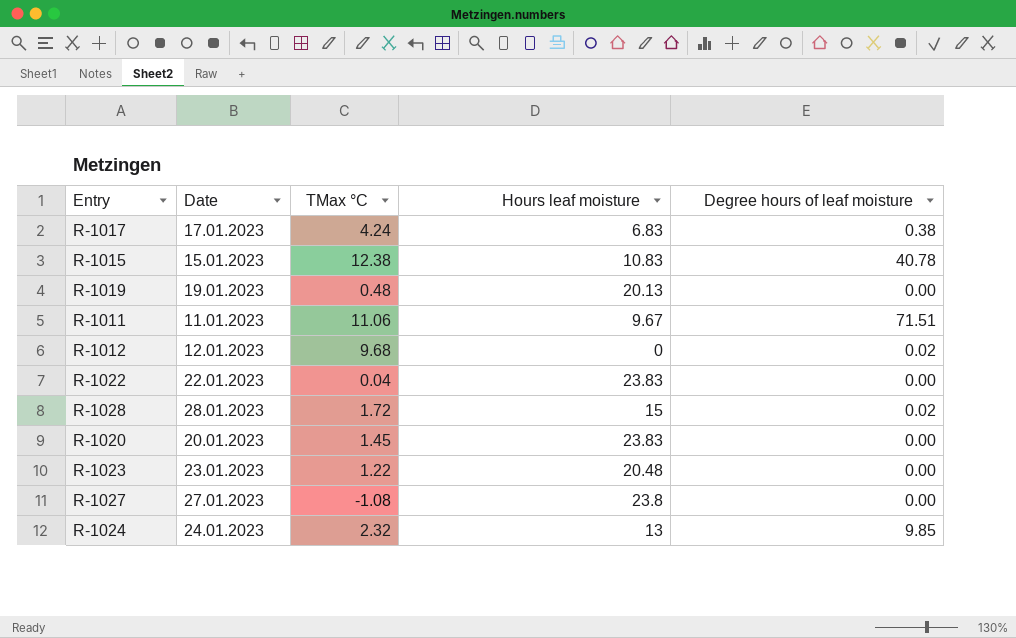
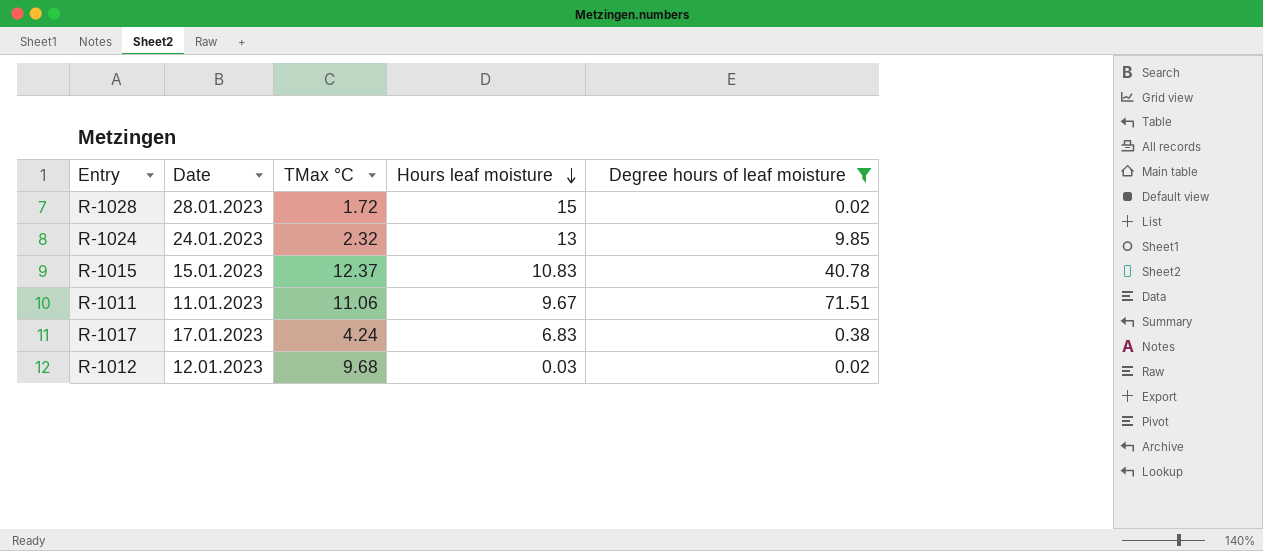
filter: none -> Degree hours of leaf moisture != 0.00
row order: none -> Hours leaf moisture descending
R-1015 | TMax °C: 12.38 -> 12.37
R-1012 | Hours leaf moisture: 0 -> 0.03

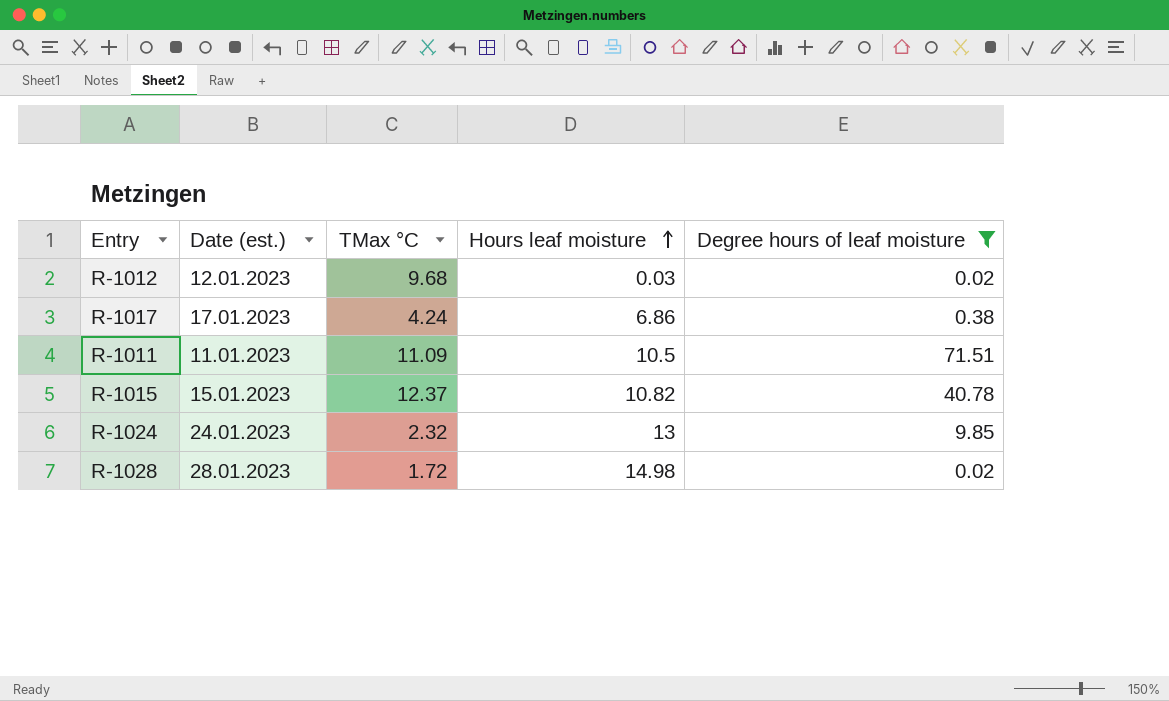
row order: Hours leaf moisture descending -> Hours leaf moisture ascending
column name: Date -> Date (est.)
R-1017 | Hours leaf moisture: 6.83 -> 6.86
R-1011 | TMax °C: 11.06 -> 11.09
R-1011 | Hours leaf moisture: 9.67 -> 10.5
R-1015 | Hours leaf moisture: 10.83 -> 10.82
R-1028 | Hours leaf moisture: 15 -> 14.98

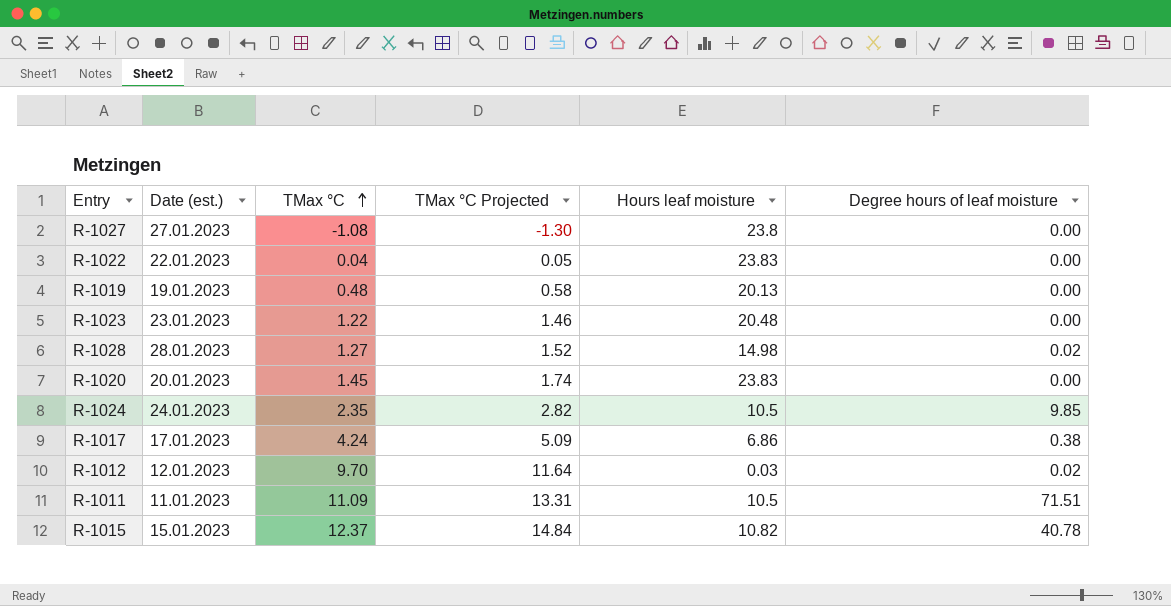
filter: Degree hours of leaf moisture != 0.00 -> none
row order: Hours leaf moisture ascending -> TMax °C ascending
column TMax °C Projected | formula: none -> [TMax °C] * 1.2
R-1028 | TMax °C: 1.72 -> 1.27
R-1024 | TMax °C: 2.32 -> 2.35
R-1024 | Hours leaf moisture: 13 -> 10.5
R-1012 | TMax °C: 9.68 -> 9.70

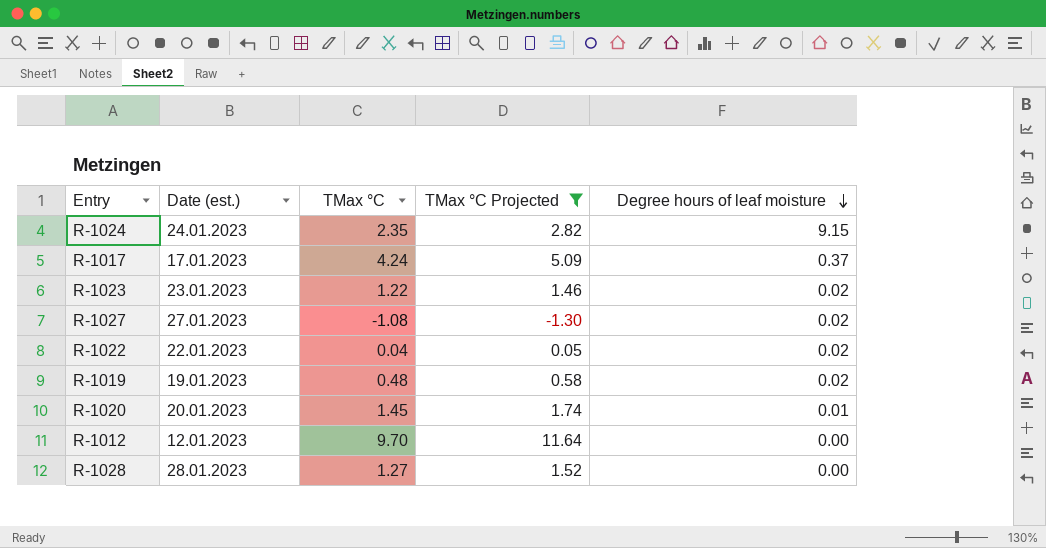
filter: none -> TMax °C Projected <= 11.64
row order: TMax °C ascending -> Degree hours of leaf moisture descending
column Hours leaf moisture | position: 5 -> none
R-1024 | Degree hours of leaf moisture: 9.85 -> 9.15
R-1017 | Degree hours of leaf moisture: 0.38 -> 0.37
R-1023 | Degree hours of leaf moisture: 0.00 -> 0.02
R-1027 | Degree hours of leaf moisture: 0.00 -> 0.02
R-1022 | Degree hours of leaf moisture: 0.00 -> 0.02
R-1019 | Degree hours of leaf moisture: 0.00 -> 0.02
R-1020 | Degree hours of leaf moisture: 0.00 -> 0.01
R-1012 | Degree hours of leaf moisture: 0.02 -> 0.00
R-1028 | Degree hours of leaf moisture: 0.02 -> 0.00

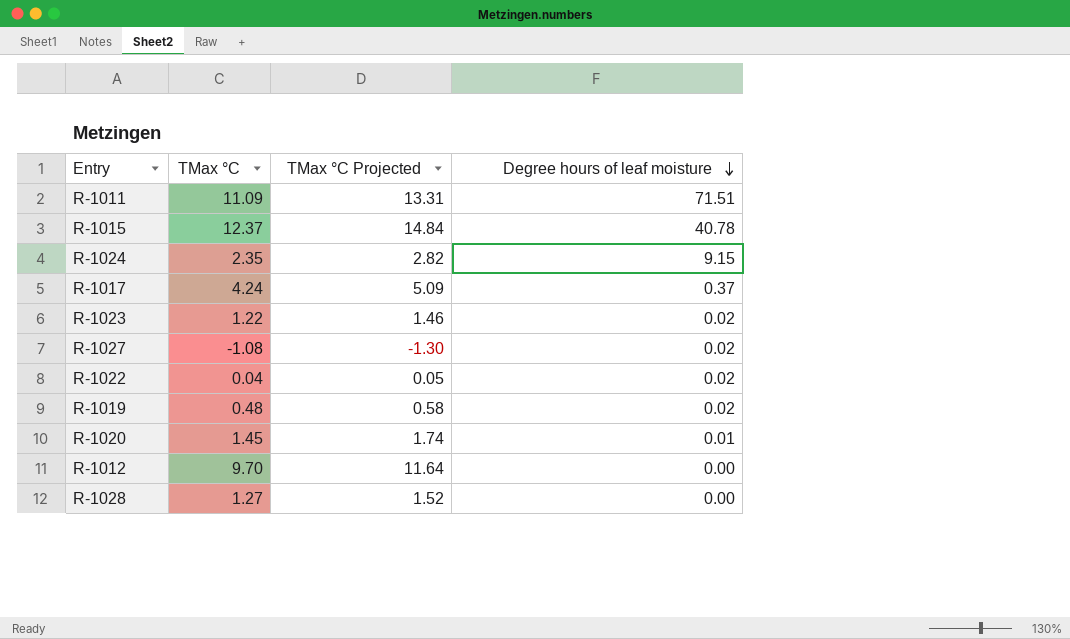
filter: TMax °C Projected <= 11.64 -> none
column Date (est.) | position: 2 -> none

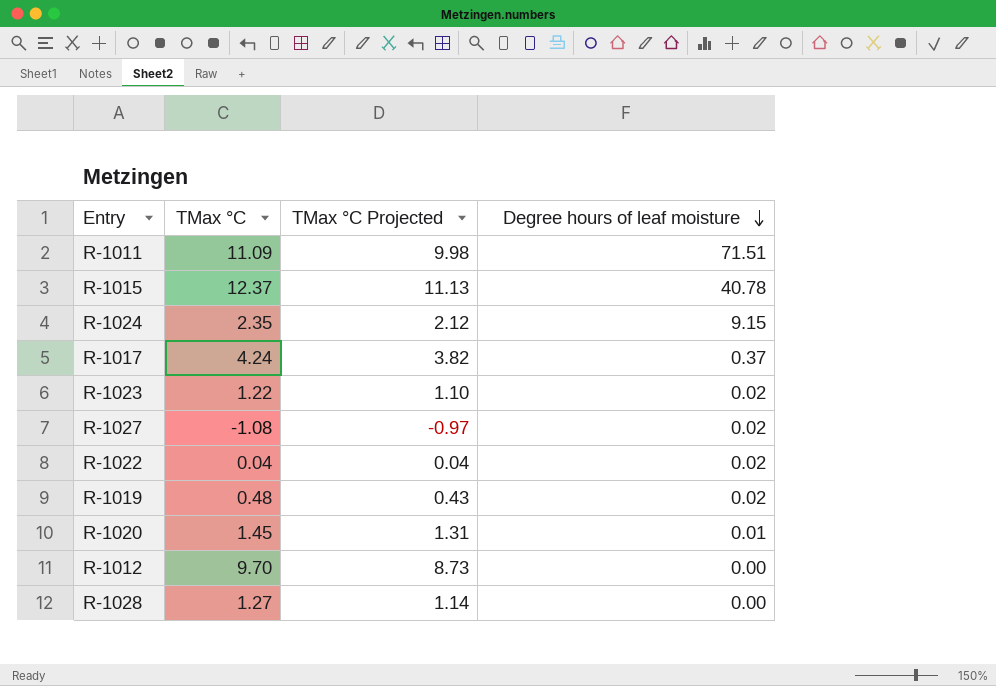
column TMax °C Projected | formula: [TMax °C] * 1.2 -> [TMax °C] * 0.9

